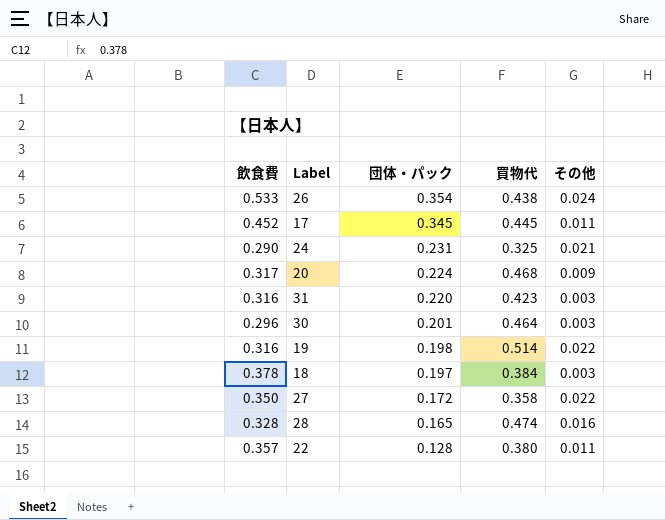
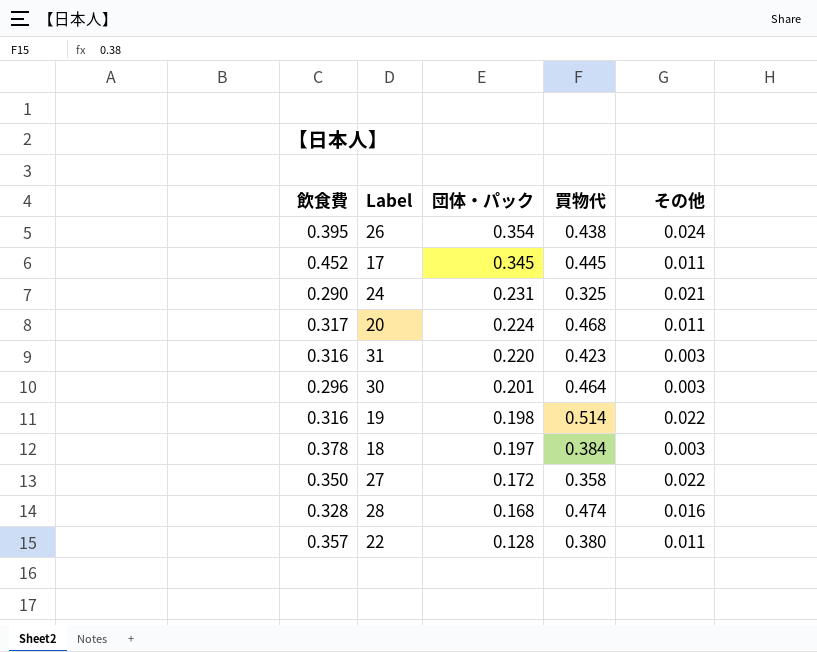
26 | 飲食費: 0.533 -> 0.395
20 | その他: 0.009 -> 0.011
28 | 団体・パック: 0.165 -> 0.168

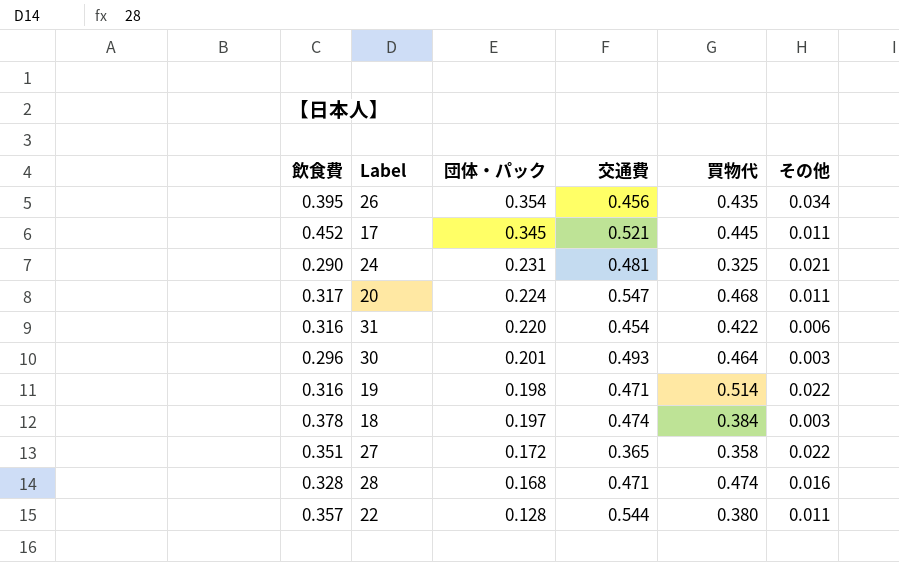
column 交通費 | position: none -> 4
26 | 買物代: 0.438 -> 0.435
26 | その他: 0.024 -> 0.034
31 | 買物代: 0.423 -> 0.422
31 | その他: 0.003 -> 0.006
27 | 飲食費: 0.350 -> 0.351

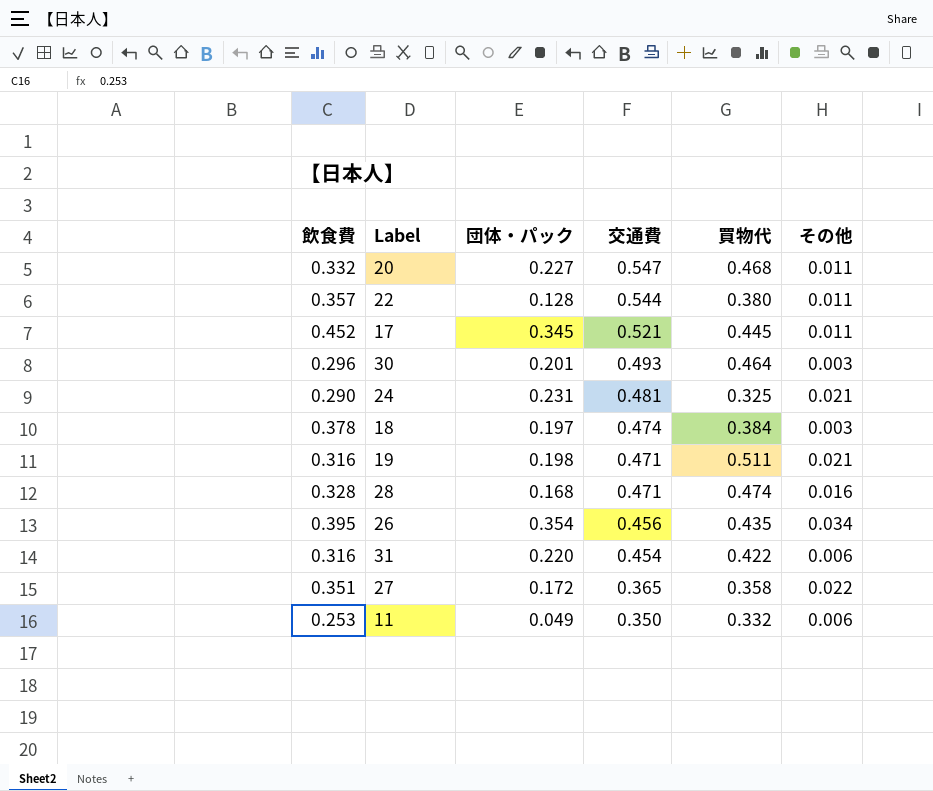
row order: 団体・パック descending -> 交通費 descending
20 | 飲食費: 0.317 -> 0.332
20 | 団体・パック: 0.224 -> 0.227
19 | 買物代: 0.514 -> 0.511
19 | その他: 0.022 -> 0.021
row 11: none -> 0.253 | 0.049 | 0.350 | 0.332 | 0.006

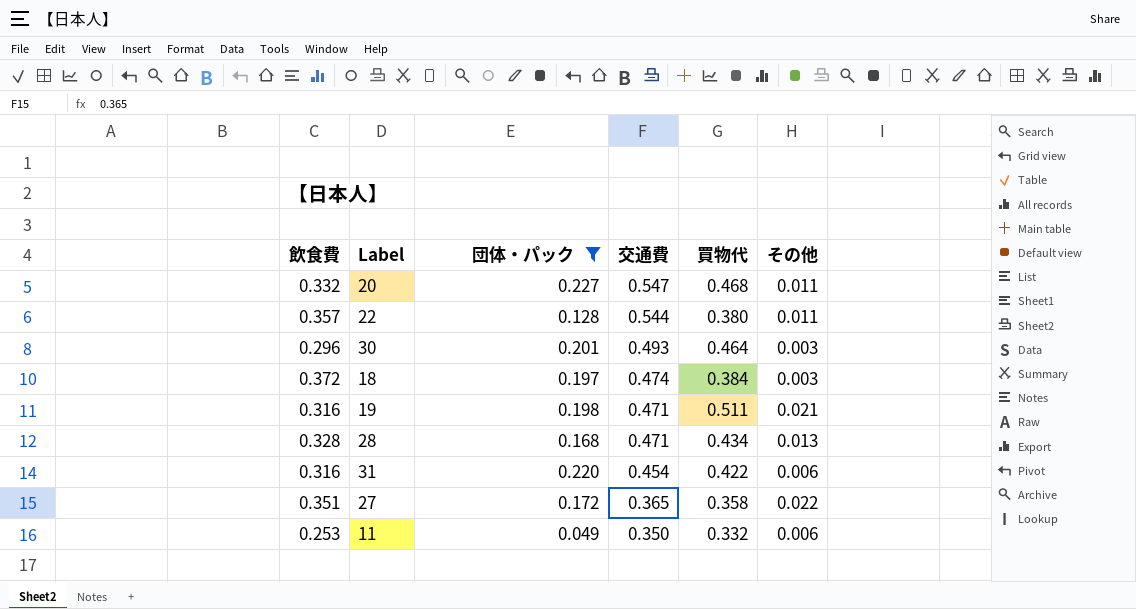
filter: none -> 団体・パック <= 0.227
18 | 飲食費: 0.378 -> 0.372
28 | 買物代: 0.474 -> 0.434
28 | その他: 0.016 -> 0.013

